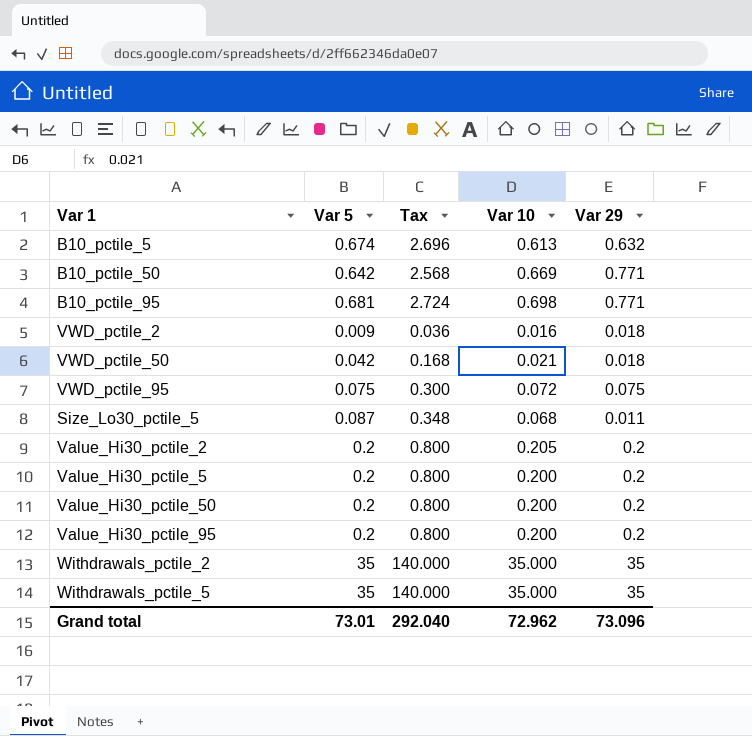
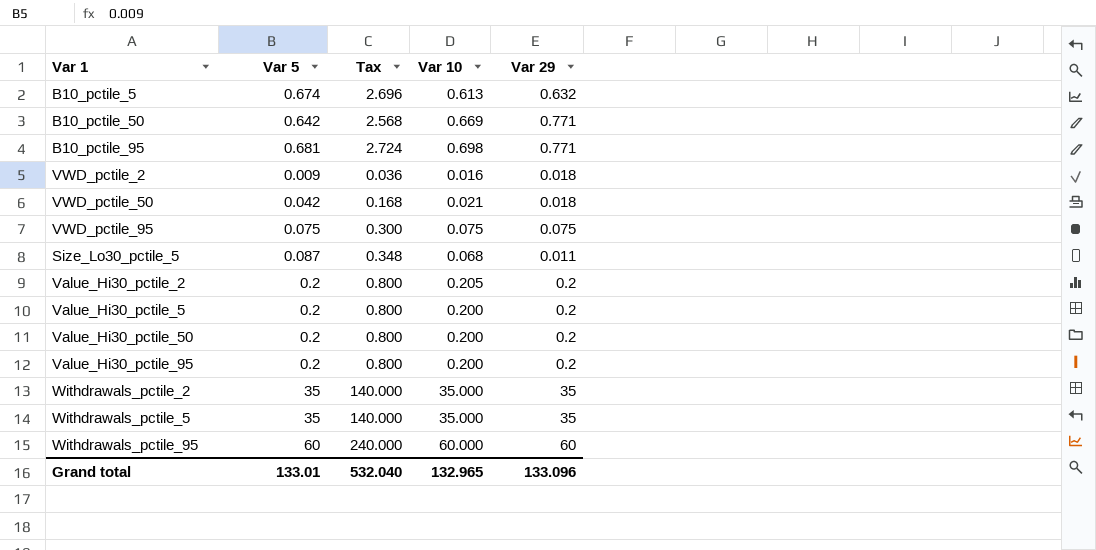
VWD_pctile_95 | Var 10: 0.072 -> 0.075
row Withdrawals_pctile_95: none -> 60 | 240.000 | 60.000 | 60
Grand total | Var 5: 73.01 -> 133.01
Grand total | Tax: 292.040 -> 532.040
Grand total | Var 10: 72.962 -> 132.965
Grand total | Var 29: 73.096 -> 133.096

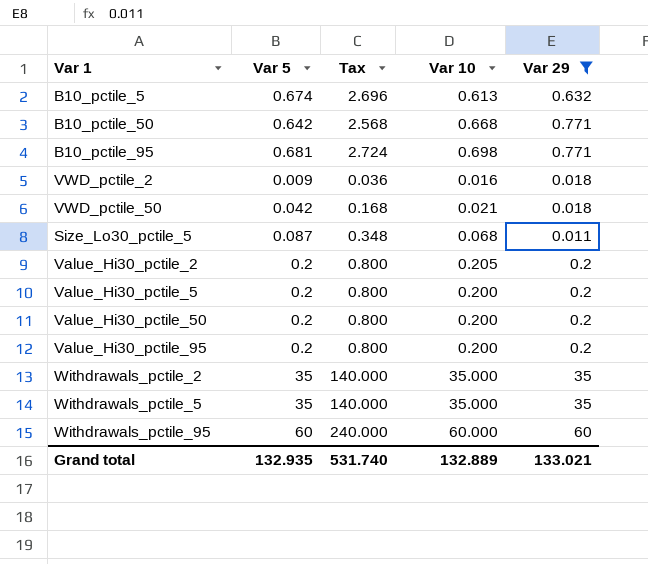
filter: none -> Var 29 != 0.075
B10_pctile_50 | Var 10: 0.669 -> 0.668
Grand total | Var 5: 133.01 -> 132.935
Grand total | Tax: 532.040 -> 531.740
Grand total | Var 10: 132.965 -> 132.889
Grand total | Var 29: 133.096 -> 133.021

